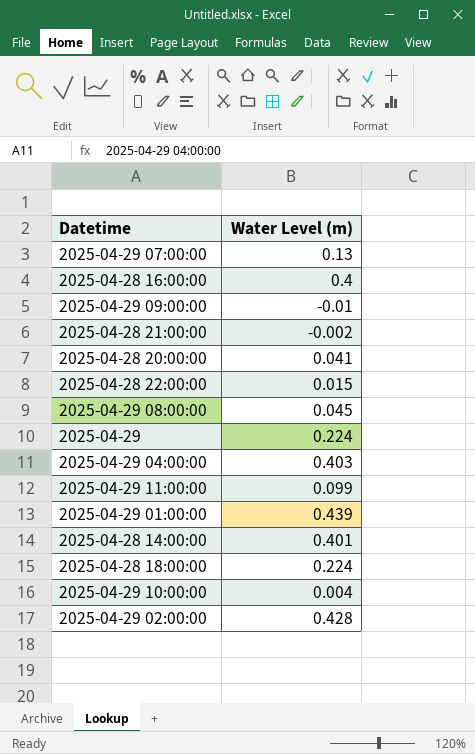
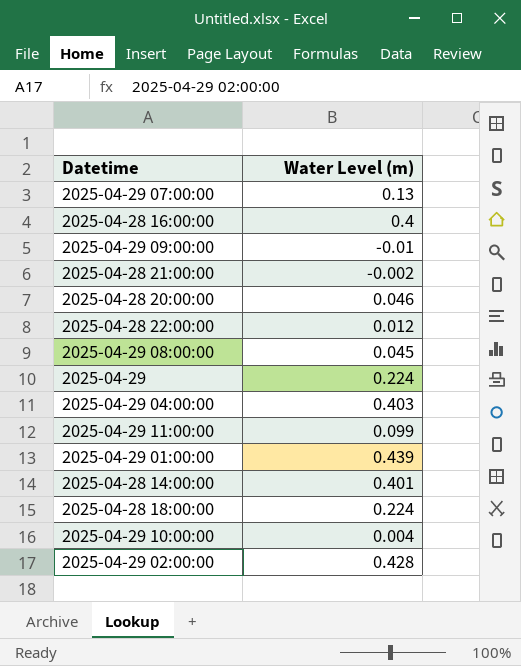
2025-04-28 20:00:00 | Water Level (m): 0.041 -> 0.046
2025-04-28 22:00:00 | Water Level (m): 0.015 -> 0.012

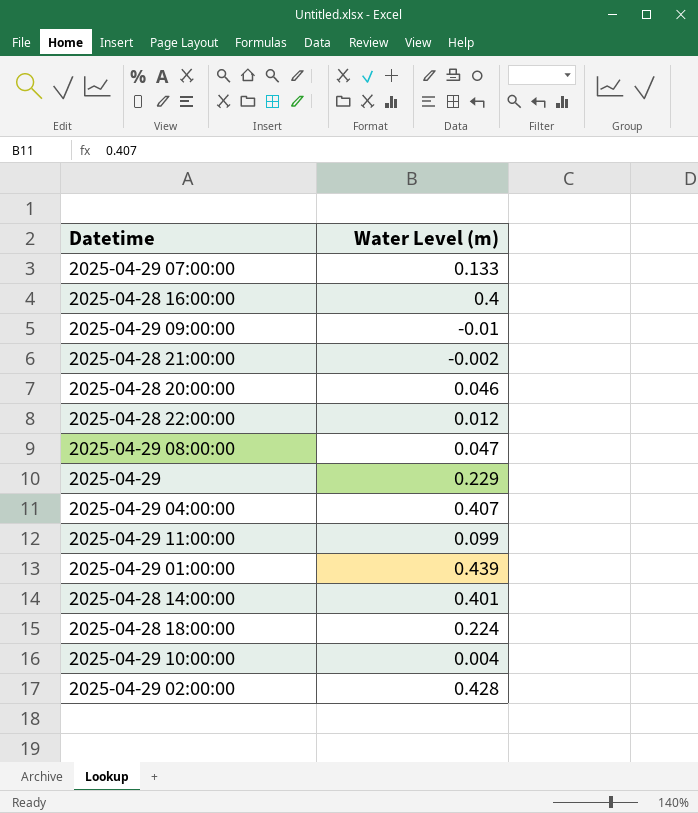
2025-04-29 07:00:00 | Water Level (m): 0.13 -> 0.133
2025-04-29 08:00:00 | Water Level (m): 0.045 -> 0.047
2025-04-29 | Water Level (m): 0.224 -> 0.229
2025-04-29 04:00:00 | Water Level (m): 0.403 -> 0.407

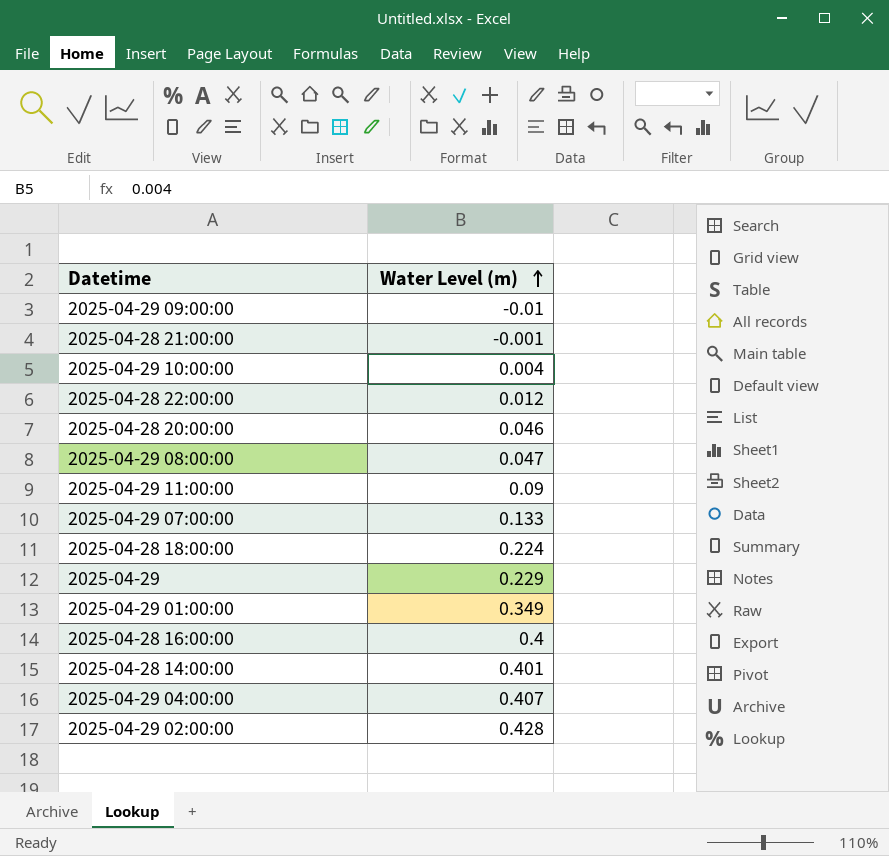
row order: none -> Water Level (m) ascending
2025-04-28 21:00:00 | Water Level (m): -0.002 -> -0.001
2025-04-29 11:00:00 | Water Level (m): 0.099 -> 0.09
2025-04-29 01:00:00 | Water Level (m): 0.439 -> 0.349

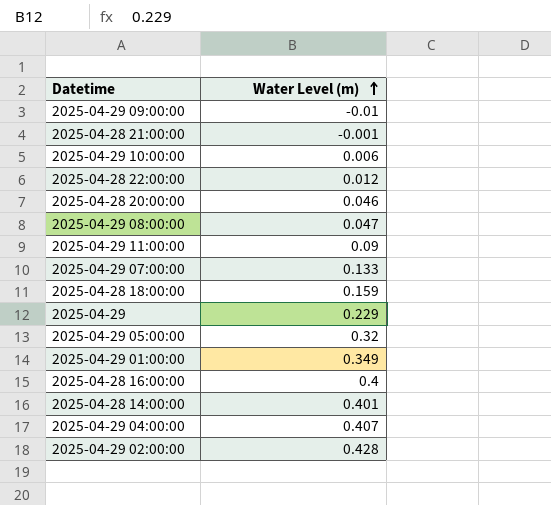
2025-04-29 10:00:00 | Water Level (m): 0.004 -> 0.006
2025-04-28 18:00:00 | Water Level (m): 0.224 -> 0.159
row 2025-04-29 05:00:00: none -> 0.32

